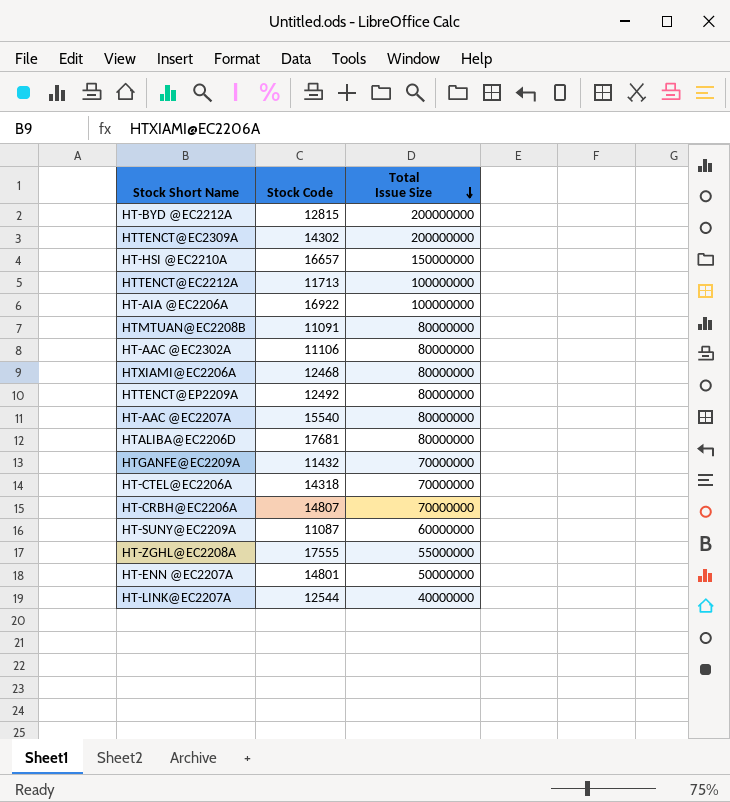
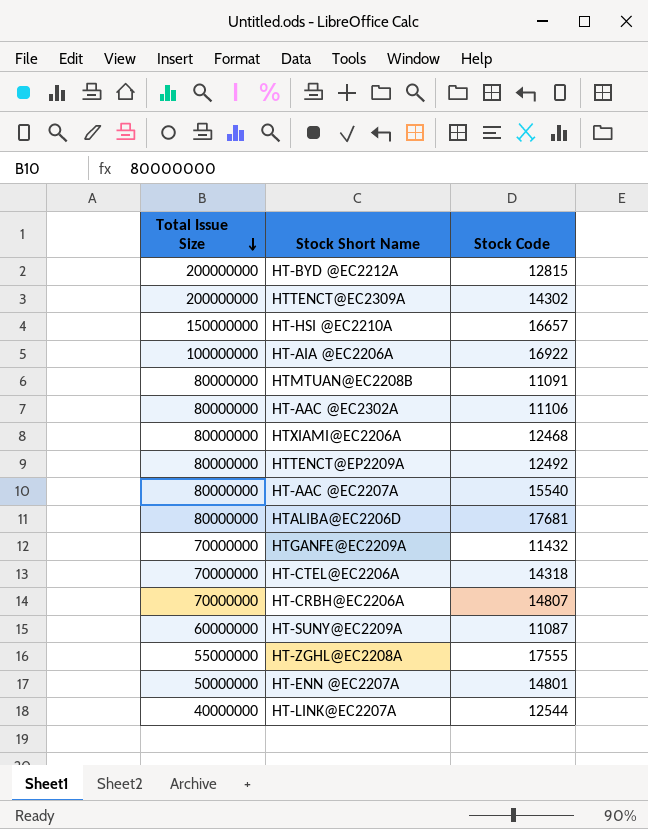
column Total Issue Size | position: 3 -> 1
row HTTENCT@EC2212A: 11713 | 100000000 -> none

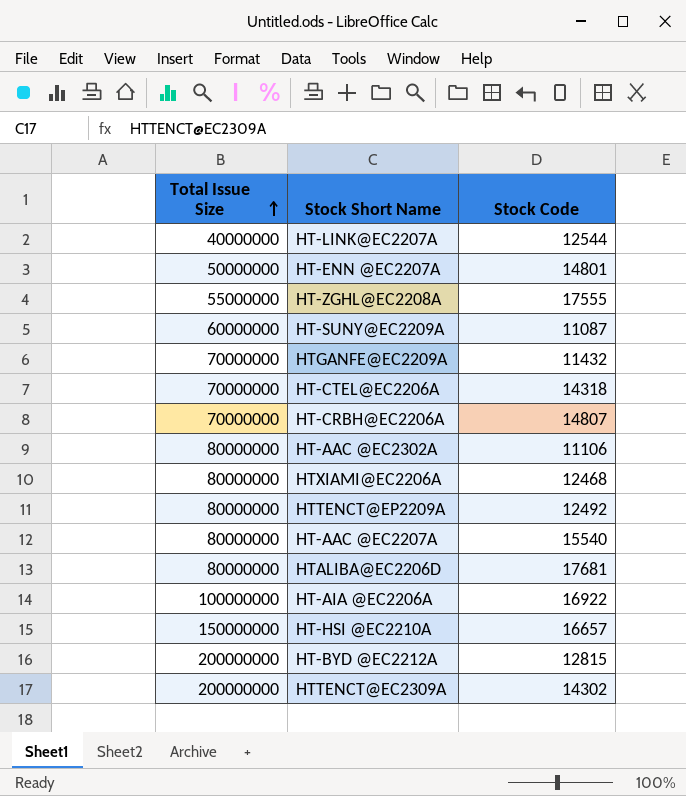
row order: Total Issue Size descending -> Total Issue Size ascending
row HTMTUAN@EC2208B: 80000000 | 11091 -> none

